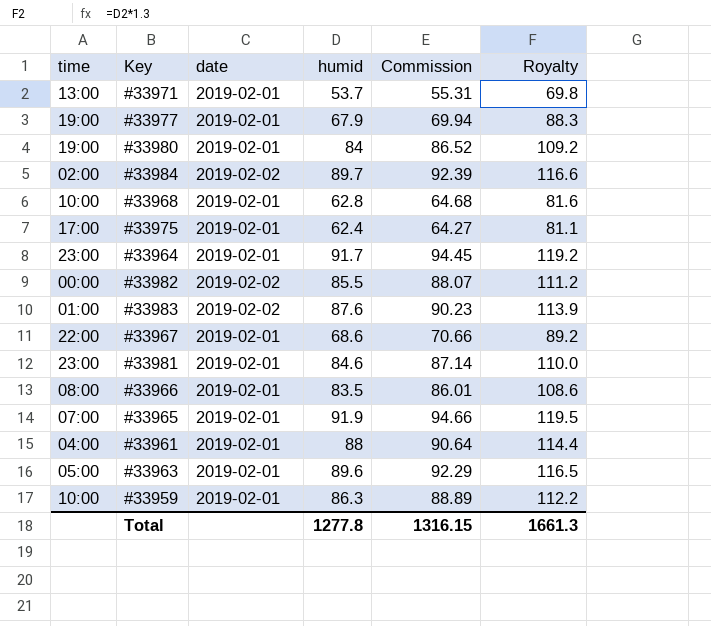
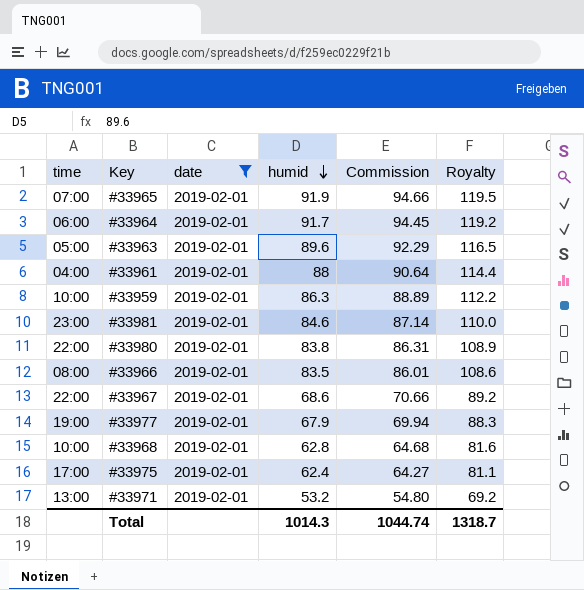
filter: none -> date = 2019-02-01
row order: none -> humid descending
#33964 | time: 23:00 -> 06:00
#33980 | time: 19:00 -> 22:00
#33980 | humid: 84 -> 83.8
#33980 | Commission: 86.52 -> 86.31
#33980 | Royalty: 109.2 -> 108.9
#33971 | humid: 53.7 -> 53.2
#33971 | Commission: 55.31 -> 54.80
#33971 | Royalty: 69.8 -> 69.2
Total | humid: 1277.8 -> 1014.3
Total | Commission: 1316.15 -> 1044.74
Total | Royalty: 1661.3 -> 1318.7

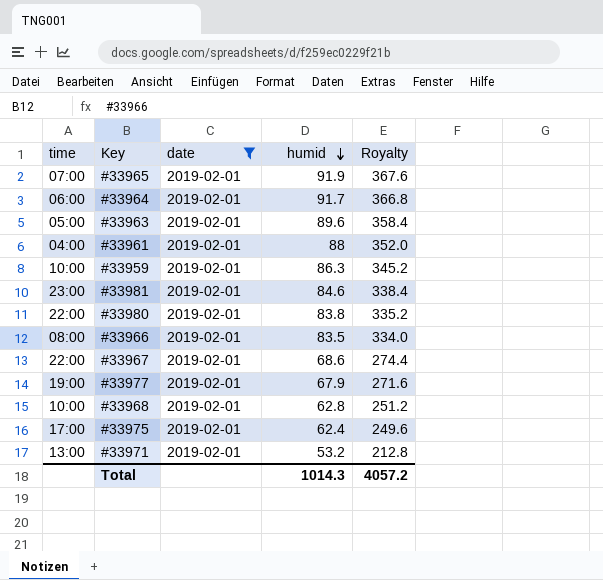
column Commission | formula: [humid] * 1.03 -> none
column Royalty | formula: [humid] * 1.3 -> [humid] * 4
Total | Royalty: 1318.7 -> 4057.2

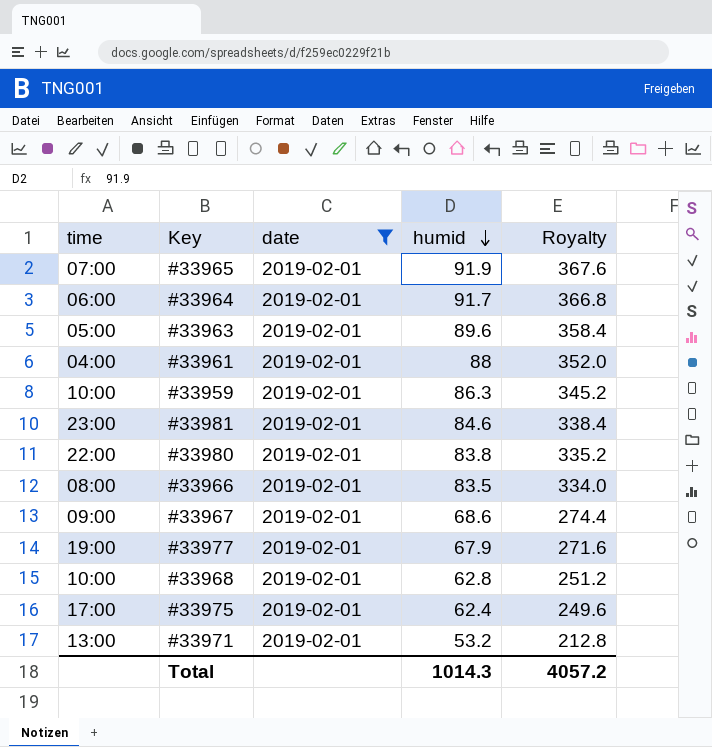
#33967 | time: 22:00 -> 09:00

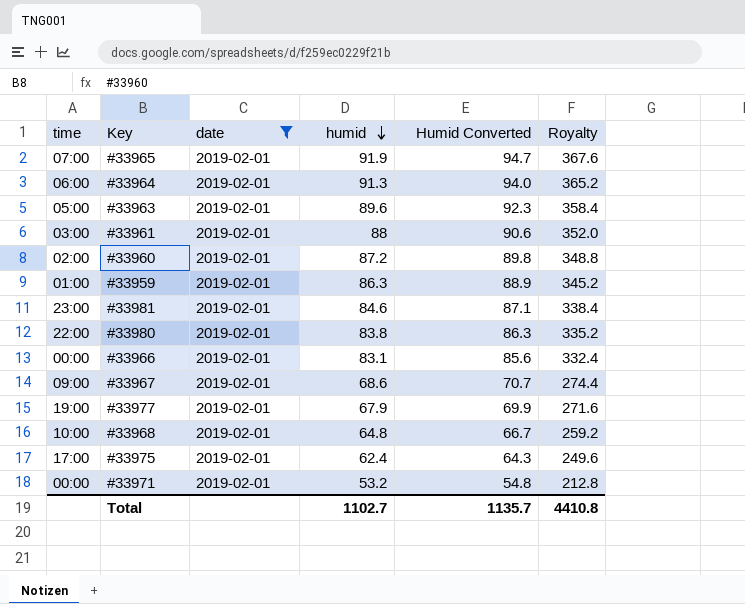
column Humid Converted | formula: none -> [humid] * 1.03
#33964 | humid: 91.7 -> 91.3
#33964 | Royalty: 366.8 -> 365.2
#33961 | time: 04:00 -> 03:00
row #33960: none -> 02:00 | 2019-02-01 | 87.2 | 89.8 | 348.8
#33959 | time: 10:00 -> 01:00
#33966 | time: 08:00 -> 00:00
#33966 | humid: 83.5 -> 83.1
#33966 | Royalty: 334.0 -> 332.4
#33968 | humid: 62.8 -> 64.8
#33968 | Royalty: 251.2 -> 259.2
#33971 | time: 13:00 -> 00:00
Total | humid: 1014.3 -> 1102.7
Total | Royalty: 4057.2 -> 4410.8

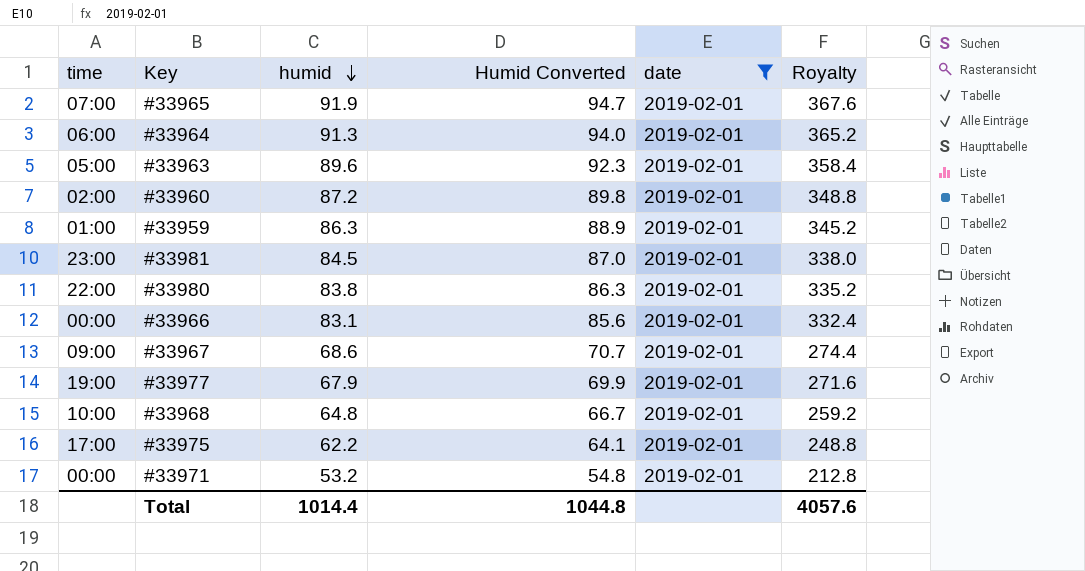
column date | position: 3 -> 5
row #33961: 03:00 | 2019-02-01 | 88 | 90.6 | 352.0 -> none
#33981 | humid: 84.6 -> 84.5
#33981 | Humid Converted: 87.1 -> 87.0
#33981 | Royalty: 338.4 -> 338.0
#33975 | humid: 62.4 -> 62.2
#33975 | Humid Converted: 64.3 -> 64.1
#33975 | Royalty: 249.6 -> 248.8
Total | humid: 1102.7 -> 1014.4
Total | Humid Converted: 1135.7 -> 1044.8
Total | Royalty: 4410.8 -> 4057.6

